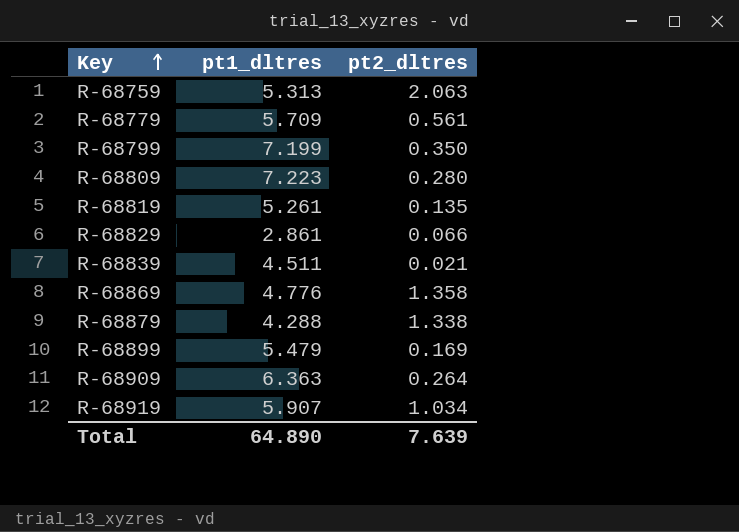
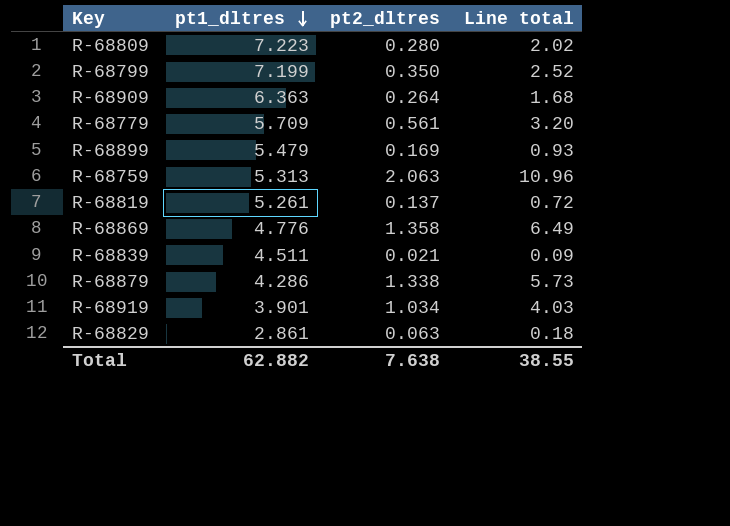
row order: Key ascending -> pt1_dltres descending
column Line total | formula: none -> [pt1_dltres] * [pt2_dltres]
R-68819 | pt2_dltres: 0.135 -> 0.137
R-68879 | pt1_dltres: 4.288 -> 4.286
R-68919 | pt1_dltres: 5.907 -> 3.901
R-68829 | pt2_dltres: 0.066 -> 0.063
Total | pt1_dltres: 64.890 -> 62.882
Total | pt2_dltres: 7.639 -> 7.638

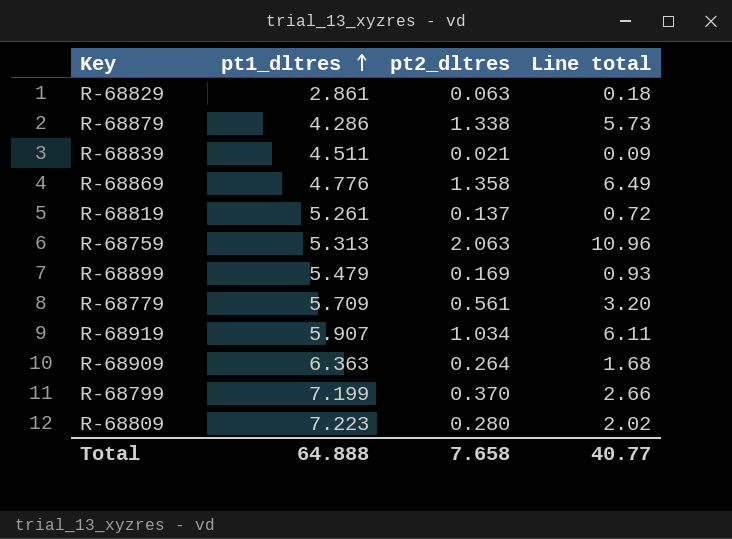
row order: pt1_dltres descending -> pt1_dltres ascending
R-68919 | pt1_dltres: 3.901 -> 5.907
R-68919 | Line total: 4.03 -> 6.11
R-68799 | pt2_dltres: 0.350 -> 0.370
R-68799 | Line total: 2.52 -> 2.66
Total | pt1_dltres: 62.882 -> 64.888
Total | pt2_dltres: 7.638 -> 7.658
Total | Line total: 38.55 -> 40.77

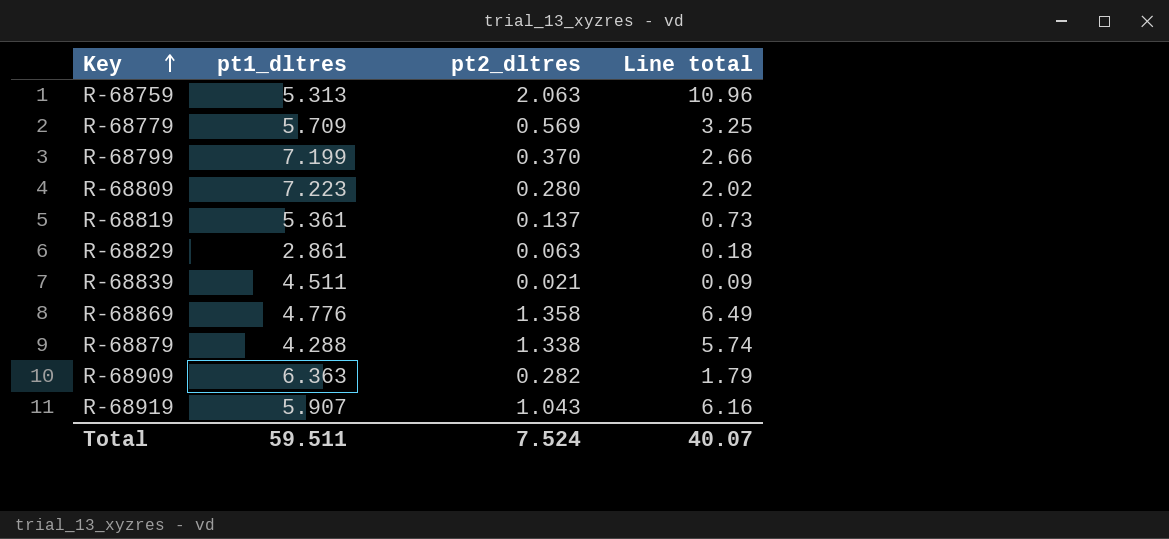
row order: pt1_dltres ascending -> Key ascending
row R-68899: 5.479 | 0.169 | 0.93 -> none
R-68779 | pt2_dltres: 0.561 -> 0.569
R-68779 | Line total: 3.20 -> 3.25
R-68819 | pt1_dltres: 5.261 -> 5.361
R-68819 | Line total: 0.72 -> 0.73
R-68879 | pt1_dltres: 4.286 -> 4.288
R-68879 | Line total: 5.73 -> 5.74
R-68909 | pt2_dltres: 0.264 -> 0.282
R-68909 | Line total: 1.68 -> 1.79
R-68919 | pt2_dltres: 1.034 -> 1.043
R-68919 | Line total: 6.11 -> 6.16
Total | pt1_dltres: 64.888 -> 59.511
Total | pt2_dltres: 7.658 -> 7.524
Total | Line total: 40.77 -> 40.07

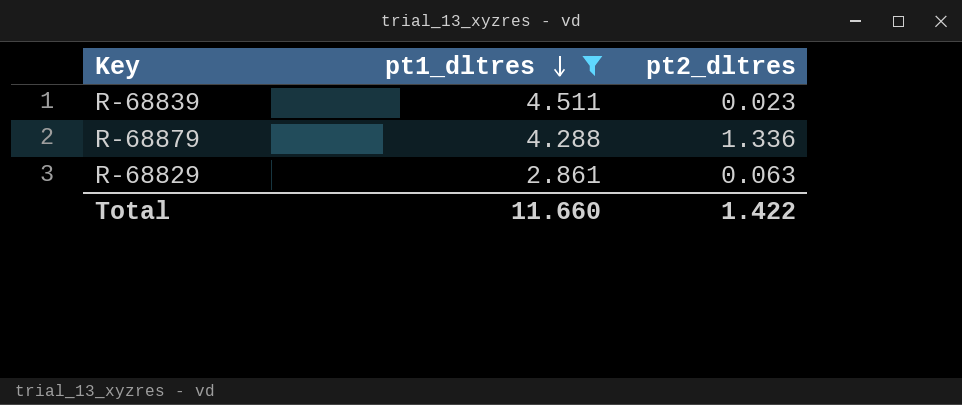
filter: none -> pt1_dltres <= 4.511
row order: Key ascending -> pt1_dltres descending
column Line total | formula: [pt1_dltres] * [pt2_dltres] -> none
R-68839 | pt2_dltres: 0.021 -> 0.023
R-68879 | pt2_dltres: 1.338 -> 1.336
Total | pt1_dltres: 59.511 -> 11.660
Total | pt2_dltres: 7.524 -> 1.422

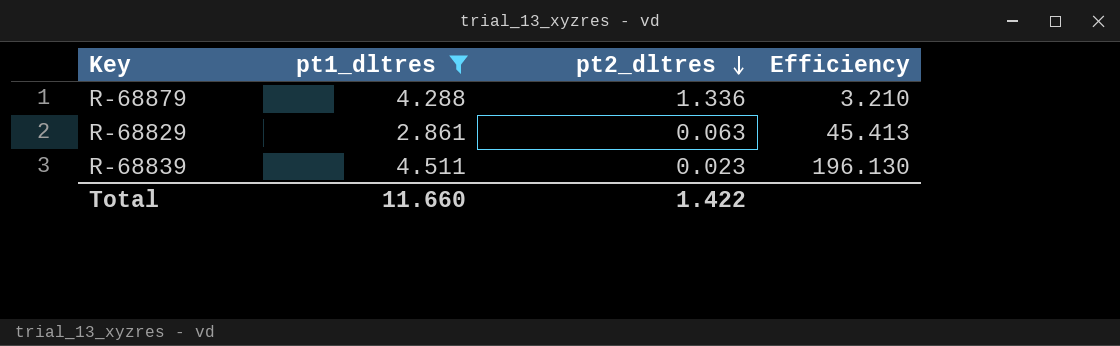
row order: pt1_dltres descending -> pt2_dltres descending
column Efficiency | formula: none -> [pt1_dltres] / [pt2_dltres]

